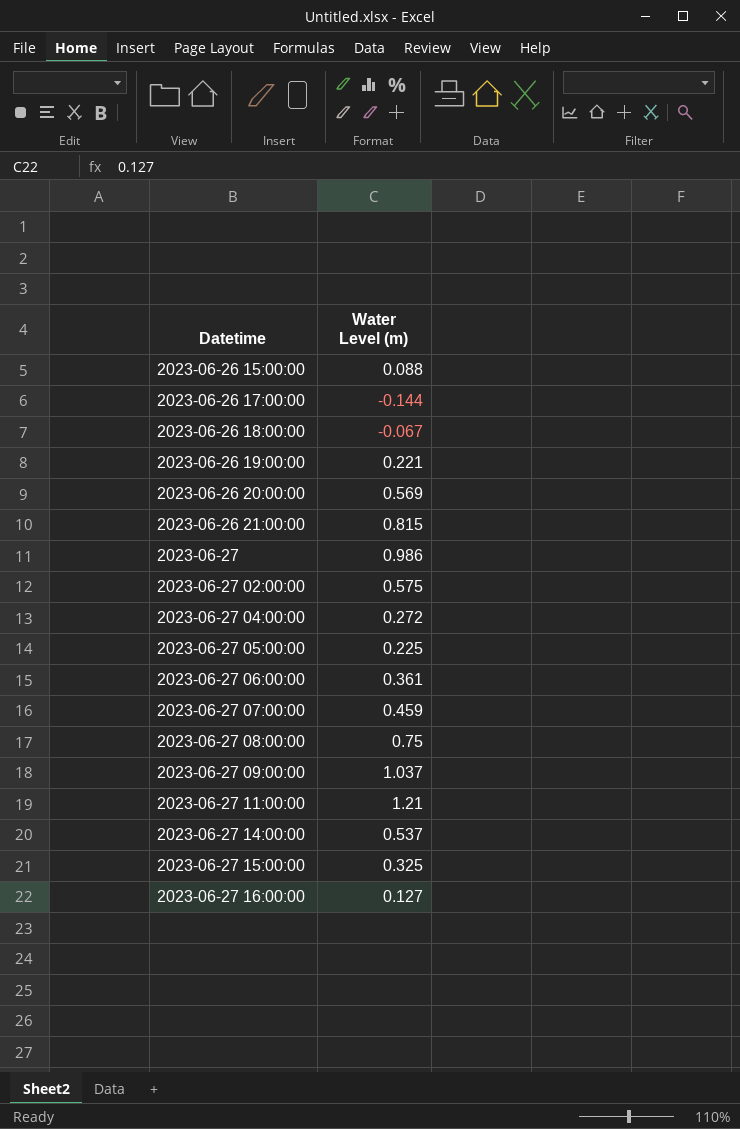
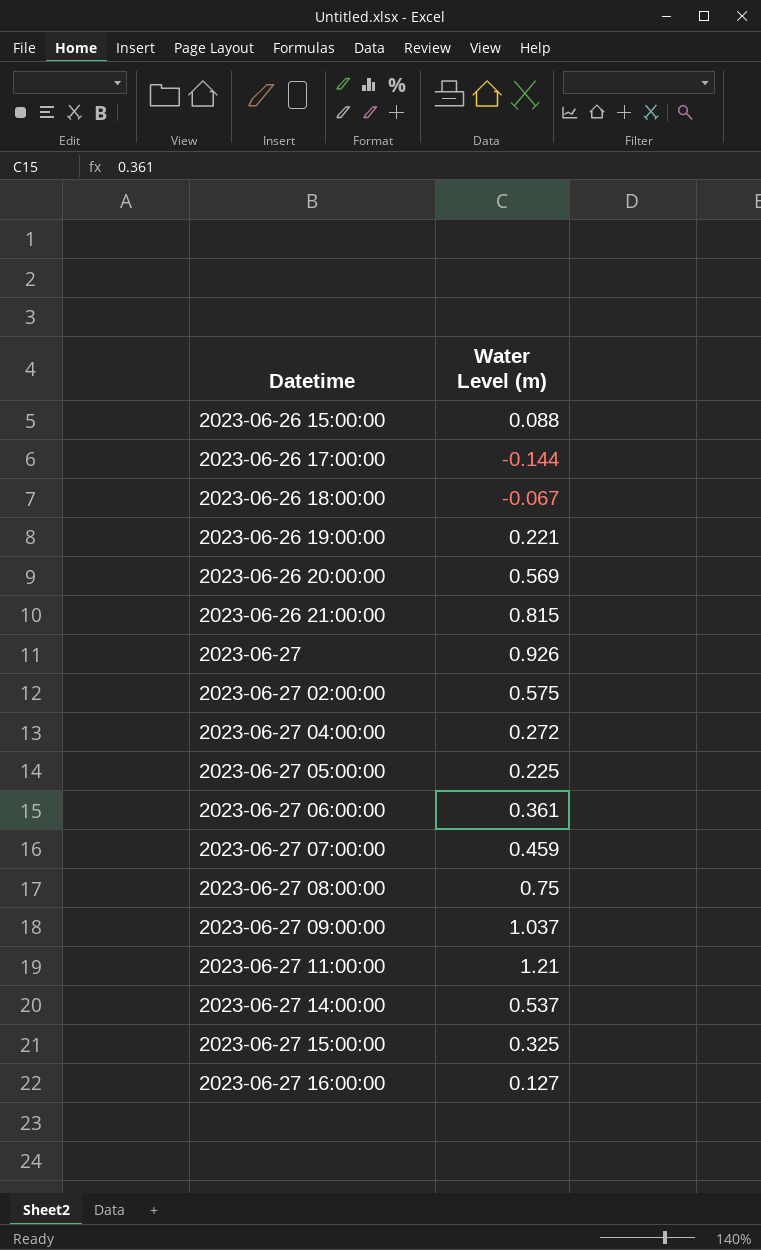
2023-06-27 | Water Level (m): 0.986 -> 0.926

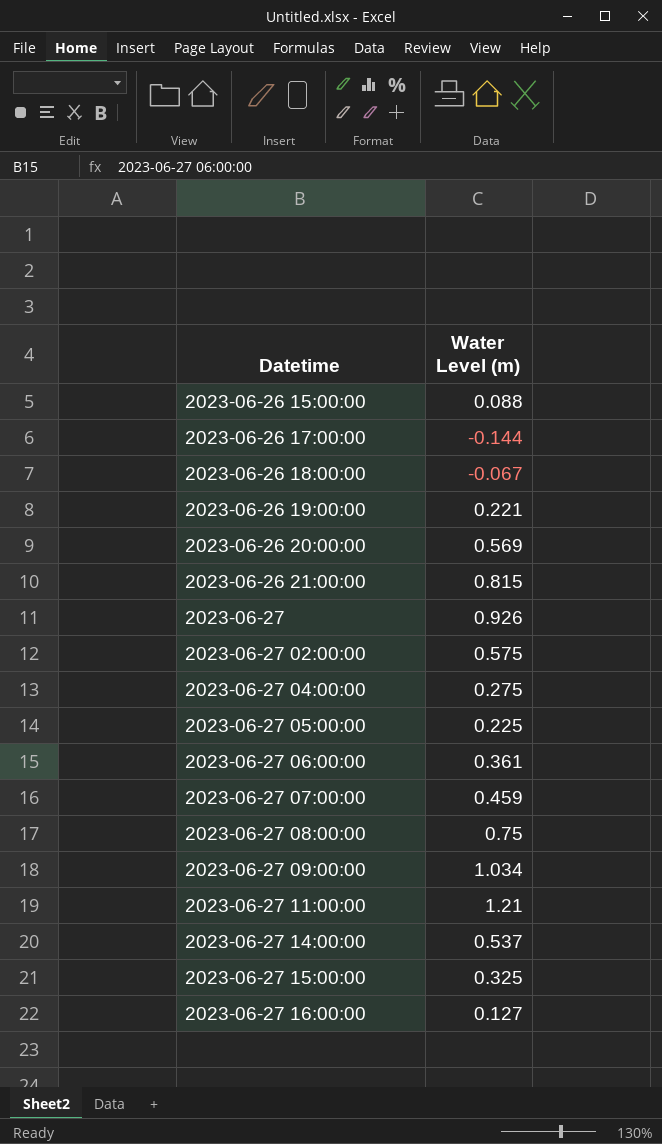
2023-06-27 04:00:00 | Water Level (m): 0.272 -> 0.275
2023-06-27 09:00:00 | Water Level (m): 1.037 -> 1.034

